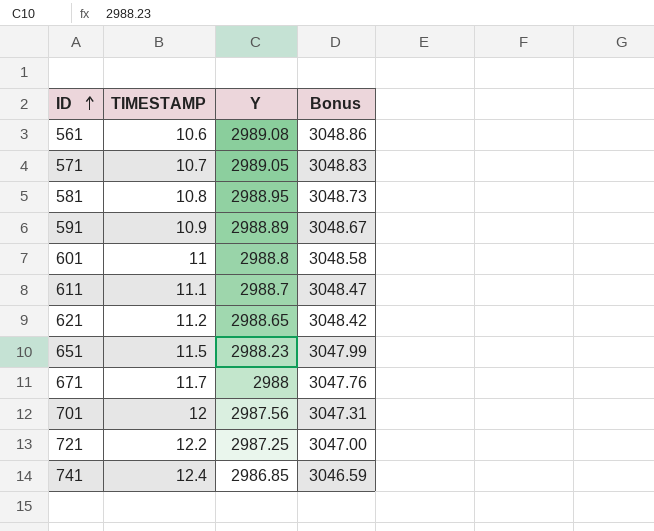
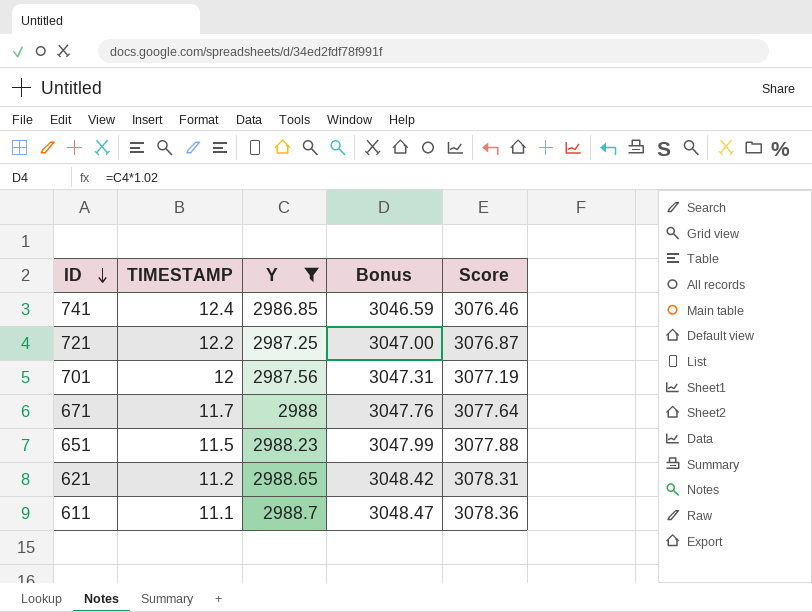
filter: none -> Y <= 2988.7
row order: ID ascending -> ID descending
column Score | formula: none -> [Y] * 1.03

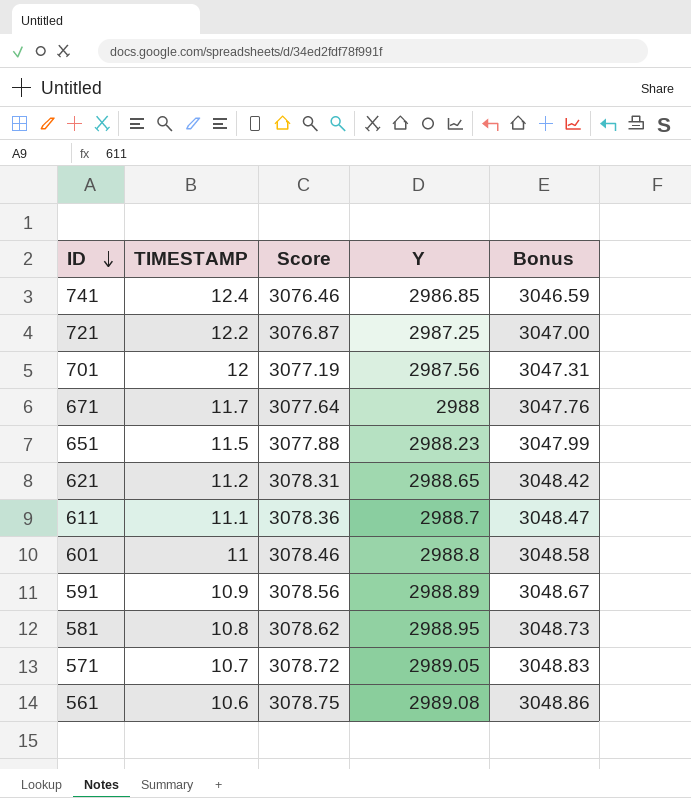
filter: Y <= 2988.7 -> none
column Score | position: 5 -> 3

